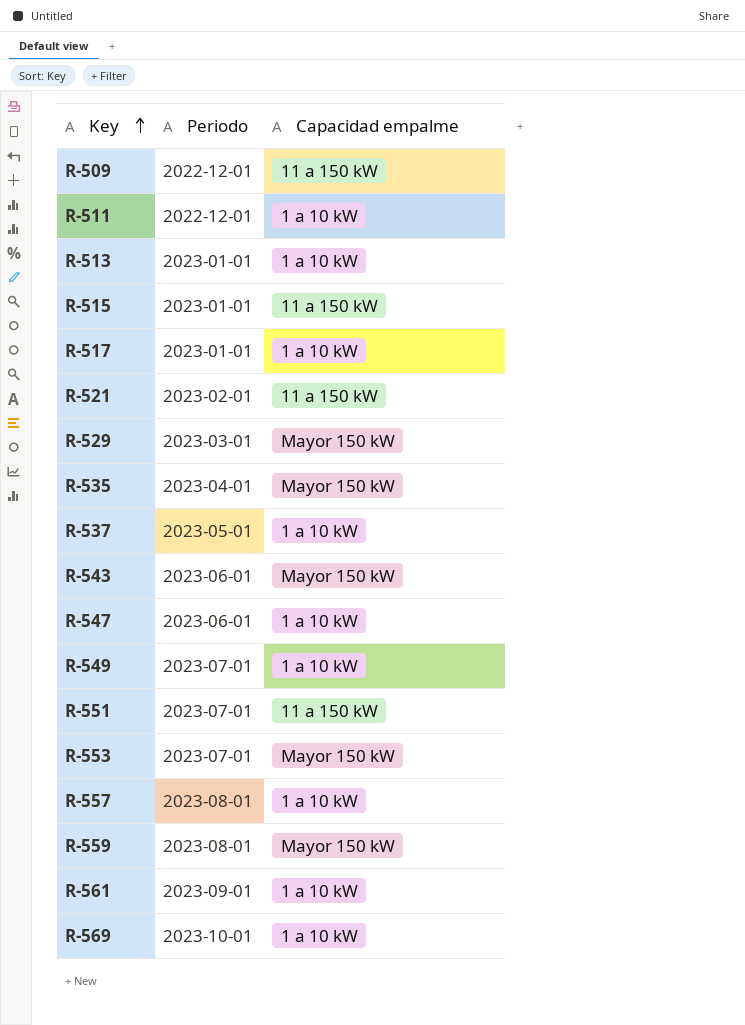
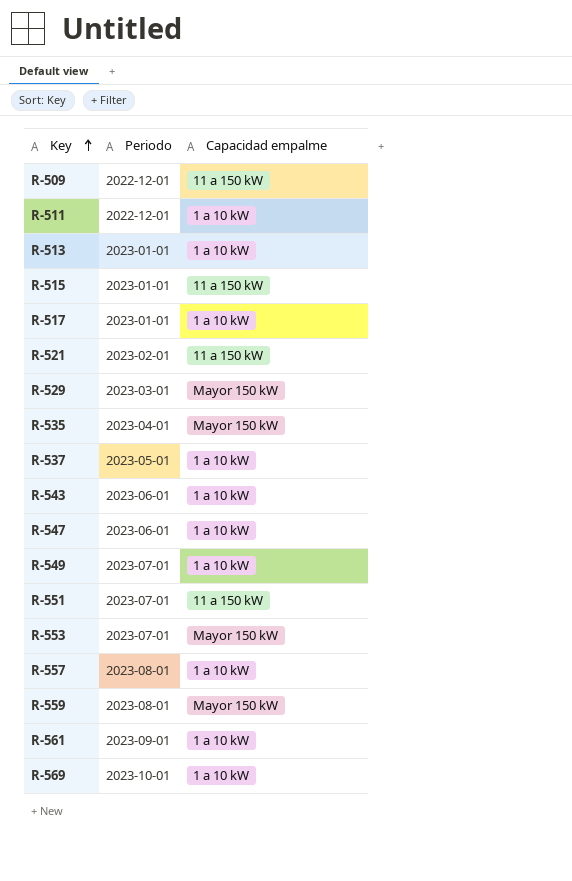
R-543 | Capacidad empalme: Mayor 150 kW -> 1 a 10 kW

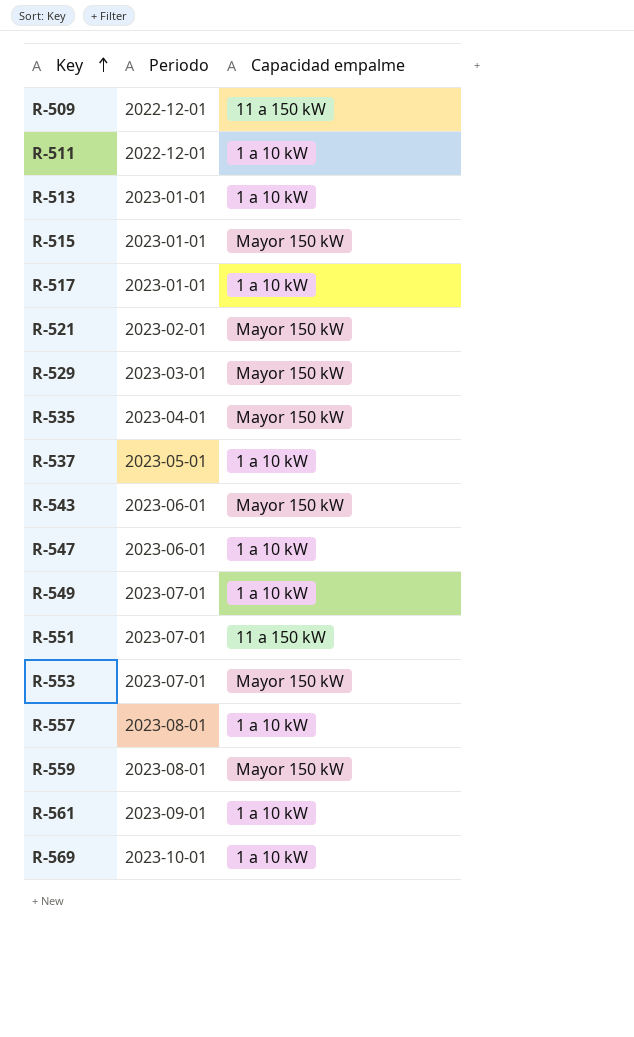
R-515 | Capacidad empalme: 11 a 150 kW -> Mayor 150 kW
R-521 | Capacidad empalme: 11 a 150 kW -> Mayor 150 kW
R-543 | Capacidad empalme: 1 a 10 kW -> Mayor 150 kW

